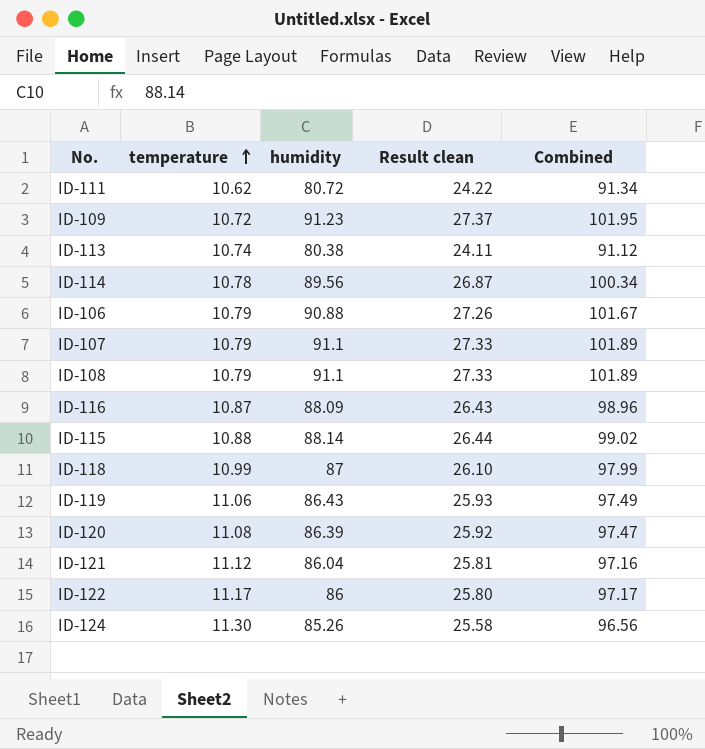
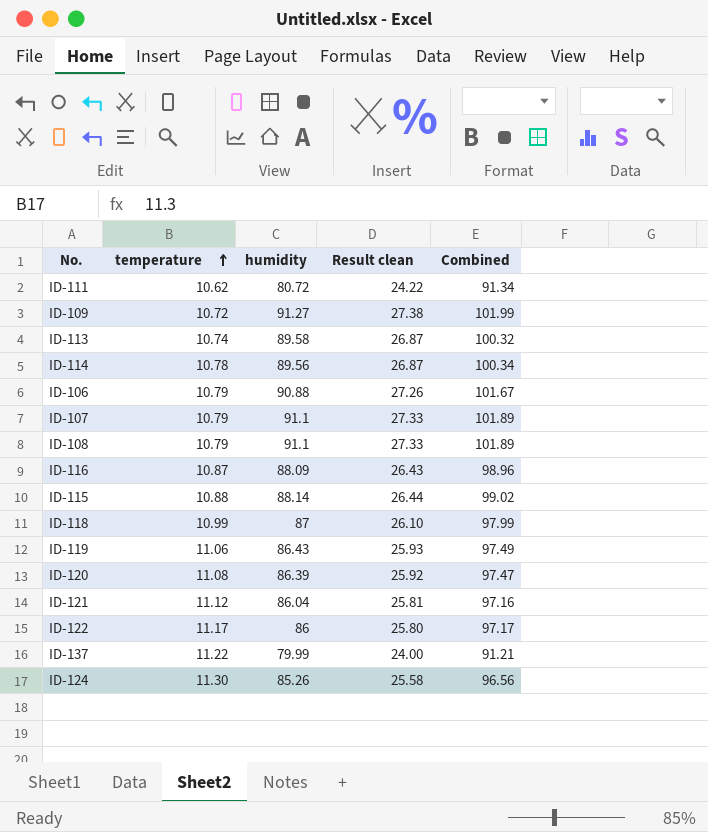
ID-109 | humidity: 91.23 -> 91.27
ID-109 | Result clean: 27.37 -> 27.38
ID-109 | Combined: 101.95 -> 101.99
ID-113 | humidity: 80.38 -> 89.58
ID-113 | Result clean: 24.11 -> 26.87
ID-113 | Combined: 91.12 -> 100.32
row ID-137: none -> 11.22 | 79.99 | 24.00 | 91.21

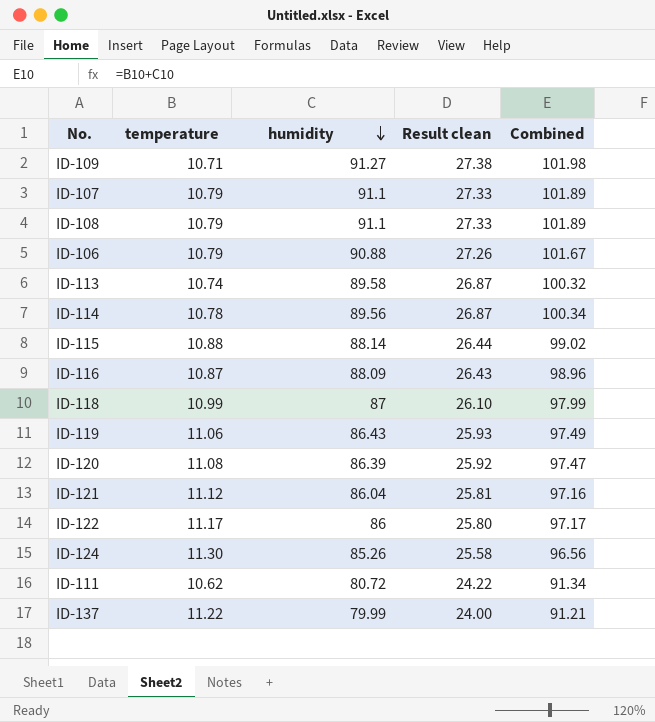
row order: temperature ascending -> humidity descending
ID-109 | temperature: 10.72 -> 10.71
ID-109 | Combined: 101.99 -> 101.98

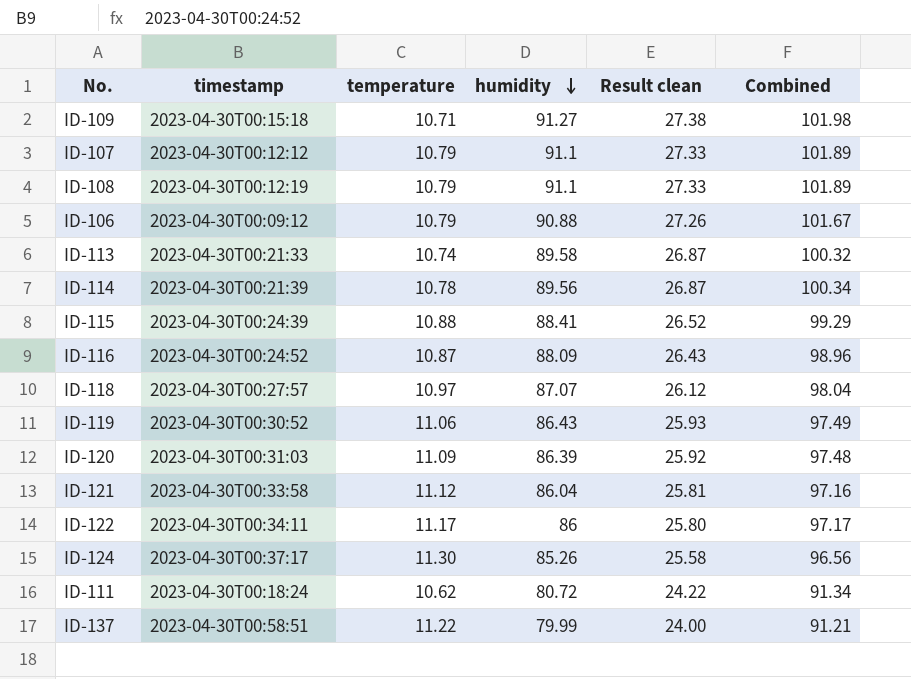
column timestamp | position: none -> 2
ID-115 | humidity: 88.14 -> 88.41
ID-115 | Result clean: 26.44 -> 26.52
ID-115 | Combined: 99.02 -> 99.29
ID-118 | temperature: 10.99 -> 10.97
ID-118 | humidity: 87 -> 87.07
ID-118 | Result clean: 26.10 -> 26.12
ID-118 | Combined: 97.99 -> 98.04
ID-120 | temperature: 11.08 -> 11.09
ID-120 | Combined: 97.47 -> 97.48

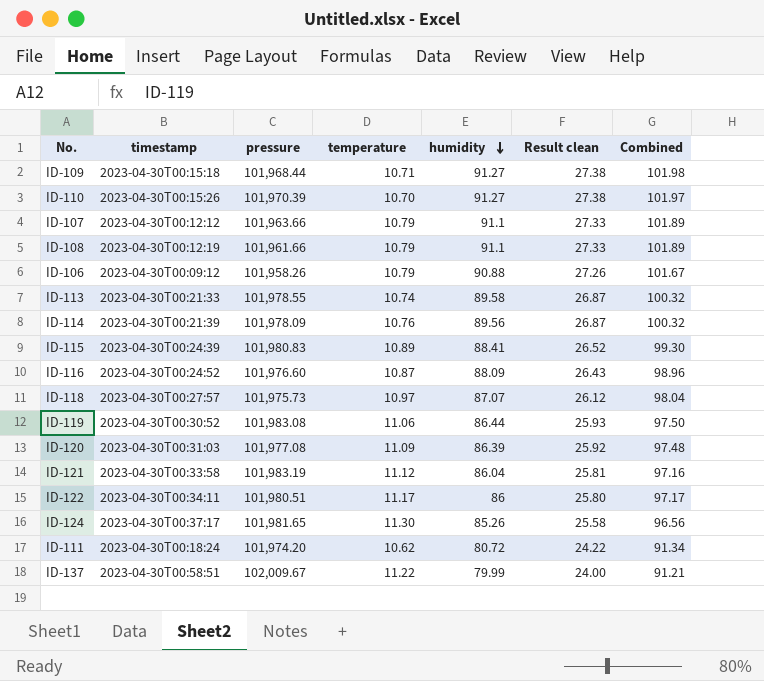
column pressure | position: none -> 3
row ID-110: none -> 2023-04-30T00:15:26 | 101,970.39 | 10.70 | 91.27 | 27.38 | 101.97
ID-114 | temperature: 10.78 -> 10.76
ID-114 | Combined: 100.34 -> 100.32
ID-115 | temperature: 10.88 -> 10.89
ID-115 | Combined: 99.29 -> 99.30
ID-119 | humidity: 86.43 -> 86.44
ID-119 | Combined: 97.49 -> 97.50

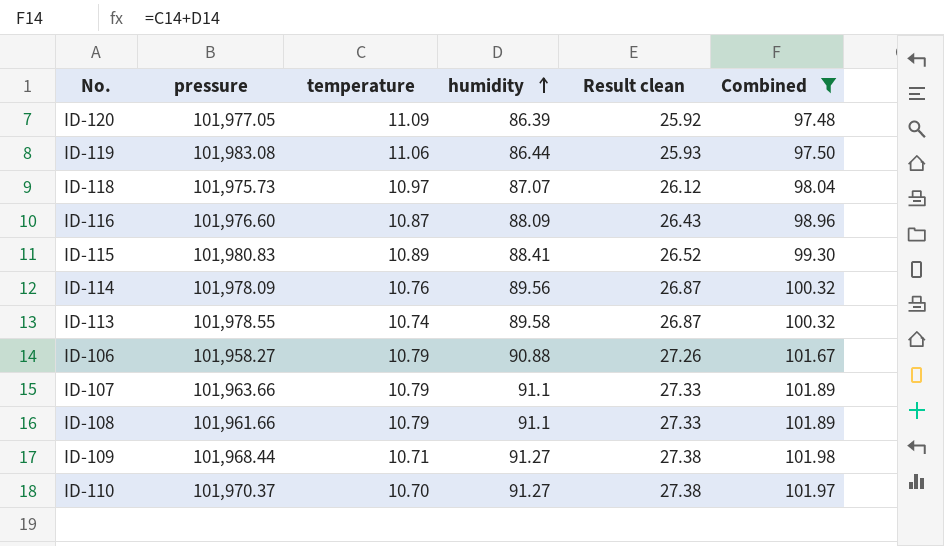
filter: none -> Combined >= 97.48
row order: humidity descending -> humidity ascending
column timestamp | position: 2 -> none
ID-120 | pressure: 101,977.08 -> 101,977.05
ID-106 | pressure: 101,958.26 -> 101,958.27
ID-110 | pressure: 101,970.39 -> 101,970.37

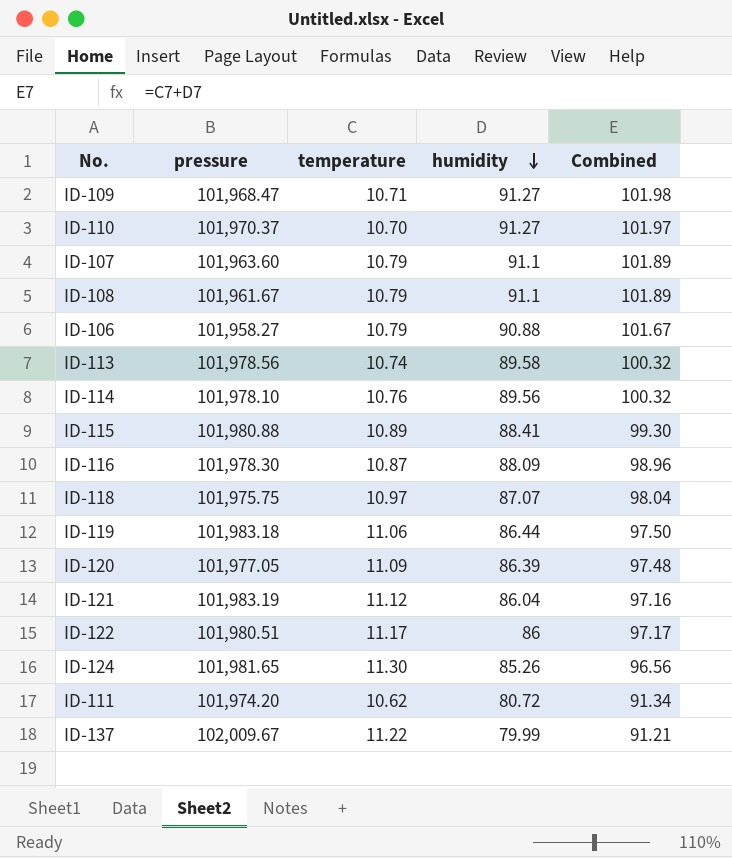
filter: Combined >= 97.48 -> none
row order: humidity ascending -> humidity descending
column Result clean | formula: [humidity] * 0.3 -> none
ID-109 | pressure: 101,968.44 -> 101,968.47
ID-107 | pressure: 101,963.66 -> 101,963.60
ID-108 | pressure: 101,961.66 -> 101,961.67
ID-113 | pressure: 101,978.55 -> 101,978.56
ID-114 | pressure: 101,978.09 -> 101,978.10
ID-115 | pressure: 101,980.83 -> 101,980.88
ID-116 | pressure: 101,976.60 -> 101,978.30
ID-118 | pressure: 101,975.73 -> 101,975.75
ID-119 | pressure: 101,983.08 -> 101,983.18

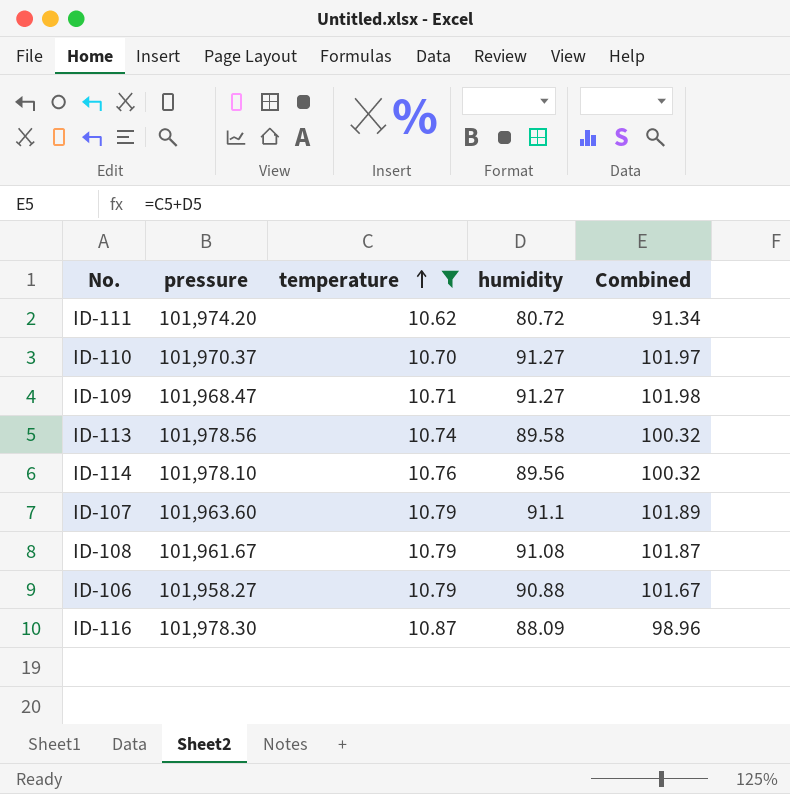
filter: none -> temperature <= 10.87
row order: humidity descending -> temperature ascending
ID-108 | humidity: 91.1 -> 91.08
ID-108 | Combined: 101.89 -> 101.87

